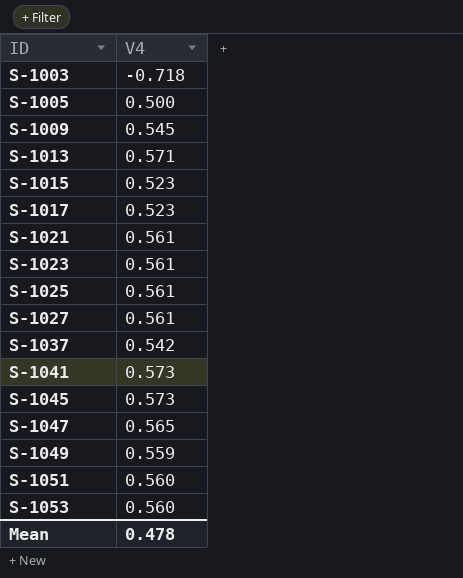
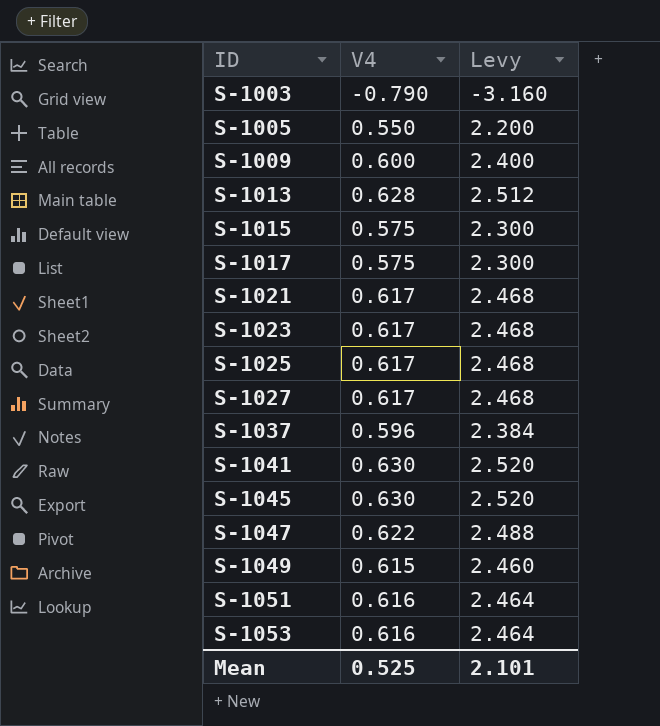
column Levy | formula: none -> [V4] * 4
S-1003 | V4: -0.718 -> -0.790
S-1005 | V4: 0.500 -> 0.550
S-1009 | V4: 0.545 -> 0.600
S-1013 | V4: 0.571 -> 0.628
S-1015 | V4: 0.523 -> 0.575
S-1017 | V4: 0.523 -> 0.575
S-1021 | V4: 0.561 -> 0.617
S-1023 | V4: 0.561 -> 0.617
S-1025 | V4: 0.561 -> 0.617
S-1027 | V4: 0.561 -> 0.617
S-1037 | V4: 0.542 -> 0.596
S-1041 | V4: 0.573 -> 0.630
S-1045 | V4: 0.573 -> 0.630
S-1047 | V4: 0.565 -> 0.622
S-1049 | V4: 0.559 -> 0.615
S-1051 | V4: 0.560 -> 0.616
S-1053 | V4: 0.560 -> 0.616
Mean | V4: 0.478 -> 0.525

